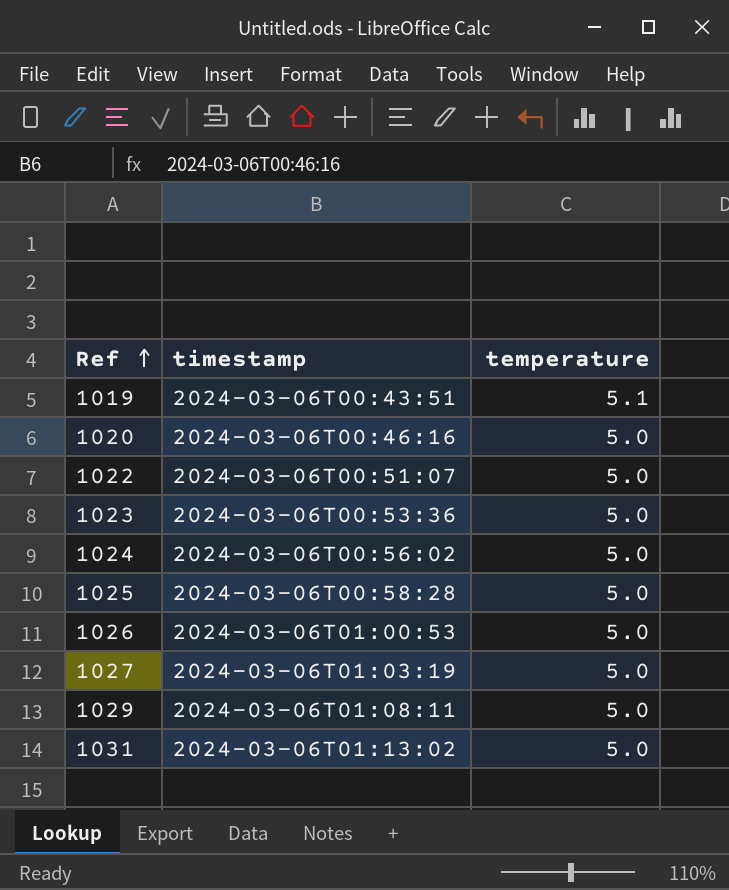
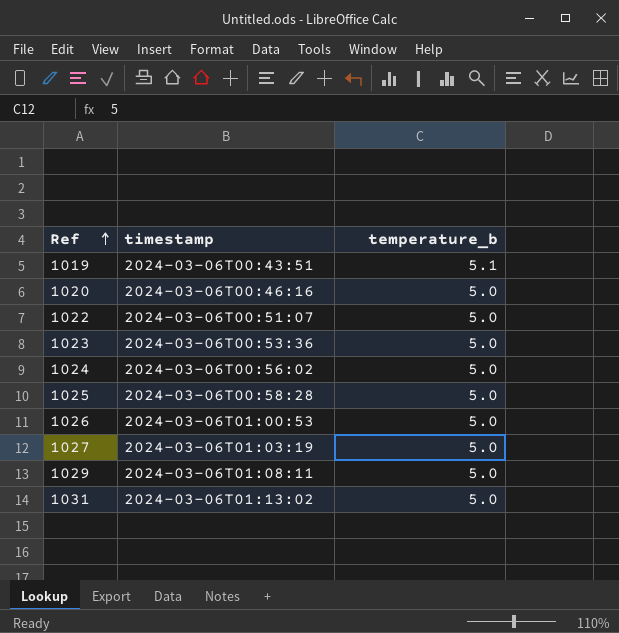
column name: temperature -> temperature_b

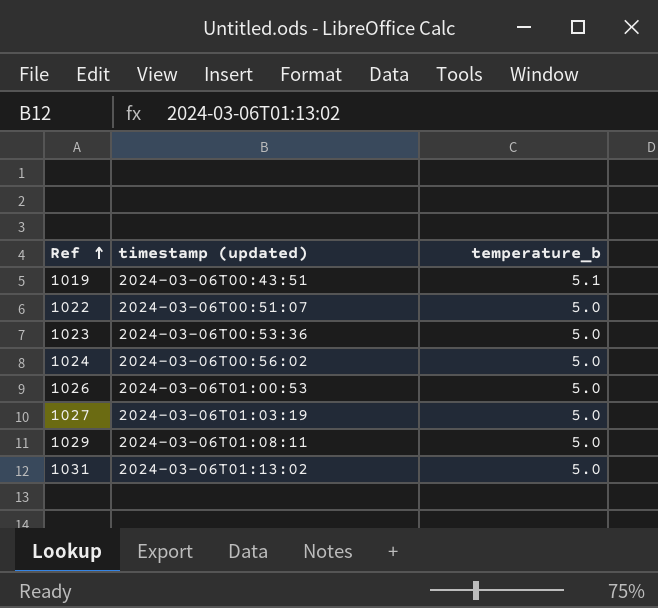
column name: timestamp -> timestamp (updated)
row 1020: 2024-03-06T00:46:16 | 5.0 -> none
row 1025: 2024-03-06T00:58:28 | 5.0 -> none

